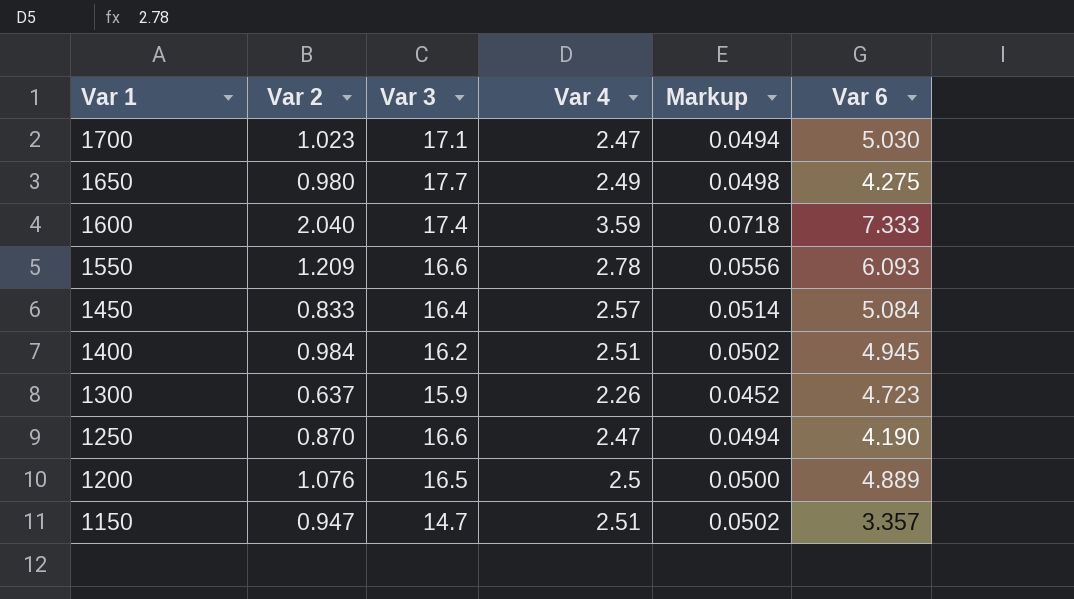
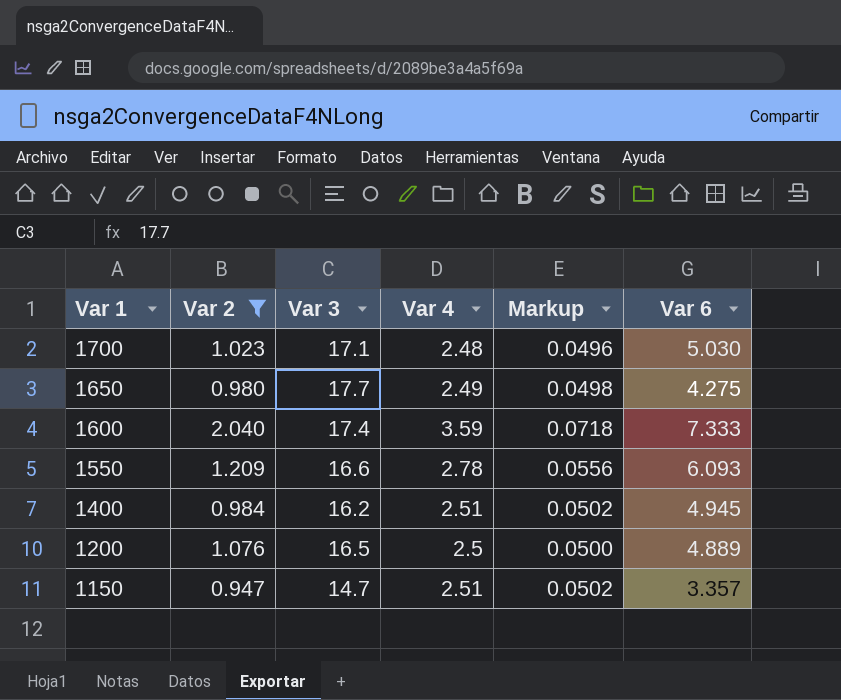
filter: none -> Var 2 >= 0.947
1700 | Var 4: 2.47 -> 2.48
1700 | Markup: 0.0494 -> 0.0496

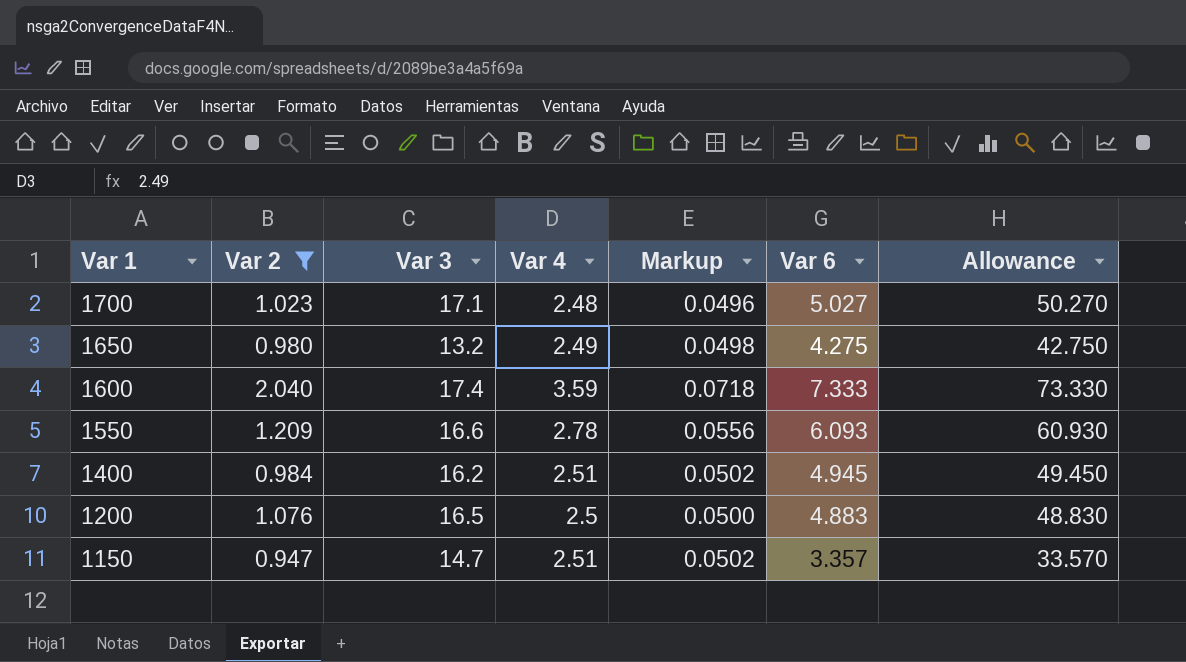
column Allowance | formula: none -> [Var 6] * 10
1700 | Var 6: 5.030 -> 5.027
1650 | Var 3: 17.7 -> 13.2
1200 | Var 6: 4.889 -> 4.883

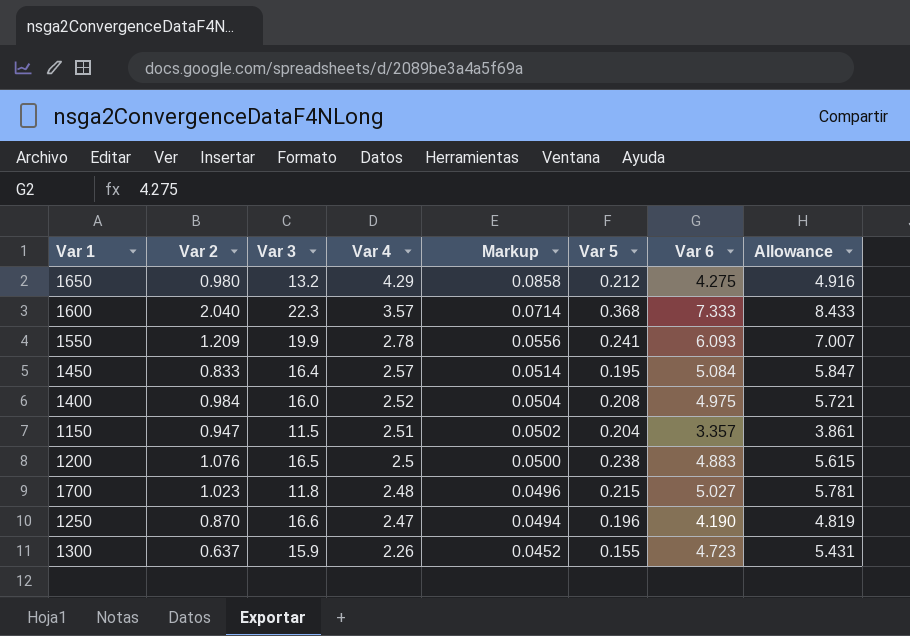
filter: Var 2 >= 0.947 -> none
row order: Var 1 descending -> Var 4 descending
column Var 5 | position: none -> 6
column Allowance | formula: [Var 6] * 10 -> [Var 6] * 1.15
1650 | Var 4: 2.49 -> 4.29
1650 | Markup: 0.0498 -> 0.0858
1600 | Var 3: 17.4 -> 22.3
1600 | Var 4: 3.59 -> 3.57
1600 | Markup: 0.0718 -> 0.0714
1550 | Var 3: 16.6 -> 19.9
1400 | Var 3: 16.2 -> 16.0
1400 | Var 4: 2.51 -> 2.52
1400 | Markup: 0.0502 -> 0.0504
1400 | Var 6: 4.945 -> 4.975
1150 | Var 3: 14.7 -> 11.5
1700 | Var 3: 17.1 -> 11.8

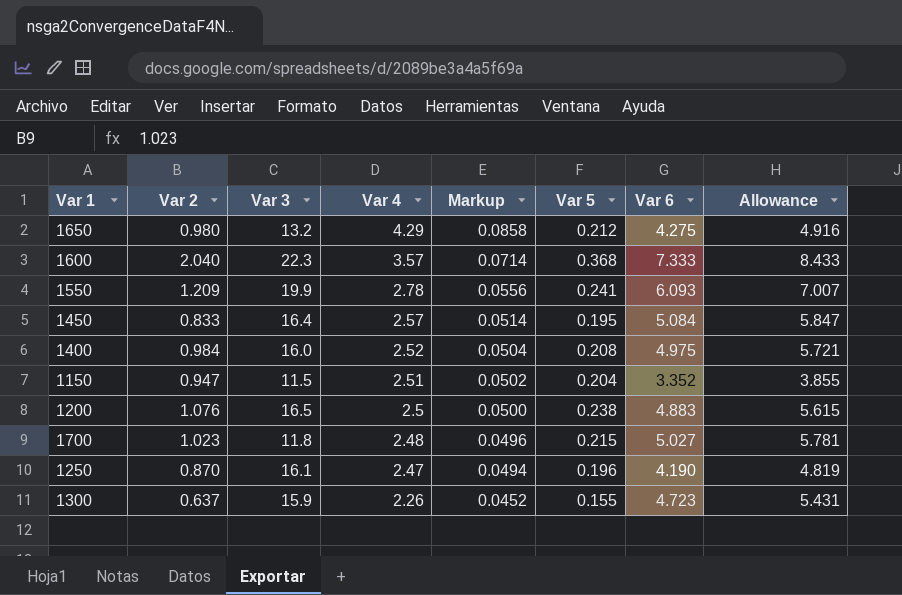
1150 | Var 6: 3.357 -> 3.352
1150 | Allowance: 3.861 -> 3.855
1250 | Var 3: 16.6 -> 16.1

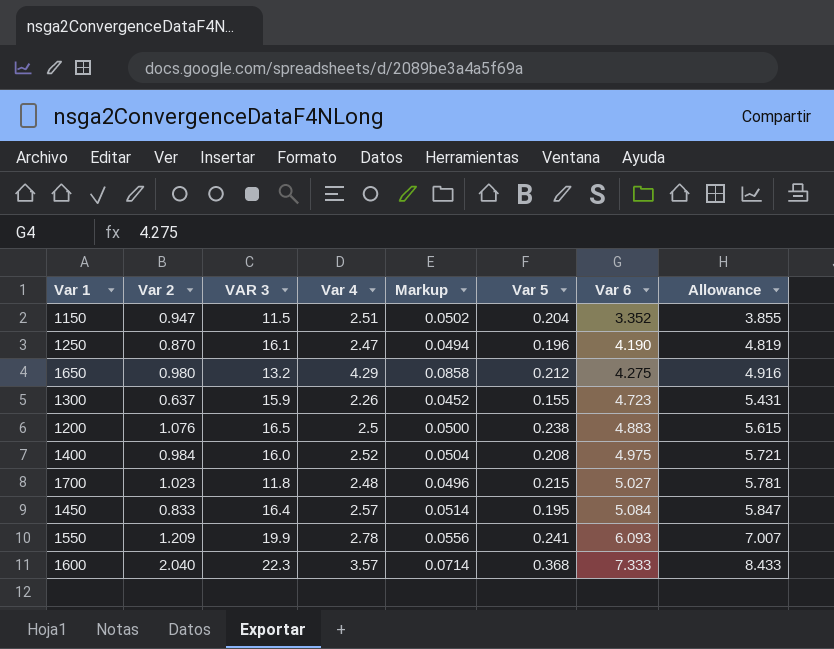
row order: Var 4 descending -> Var 6 ascending
column name: Var 3 -> VAR 3

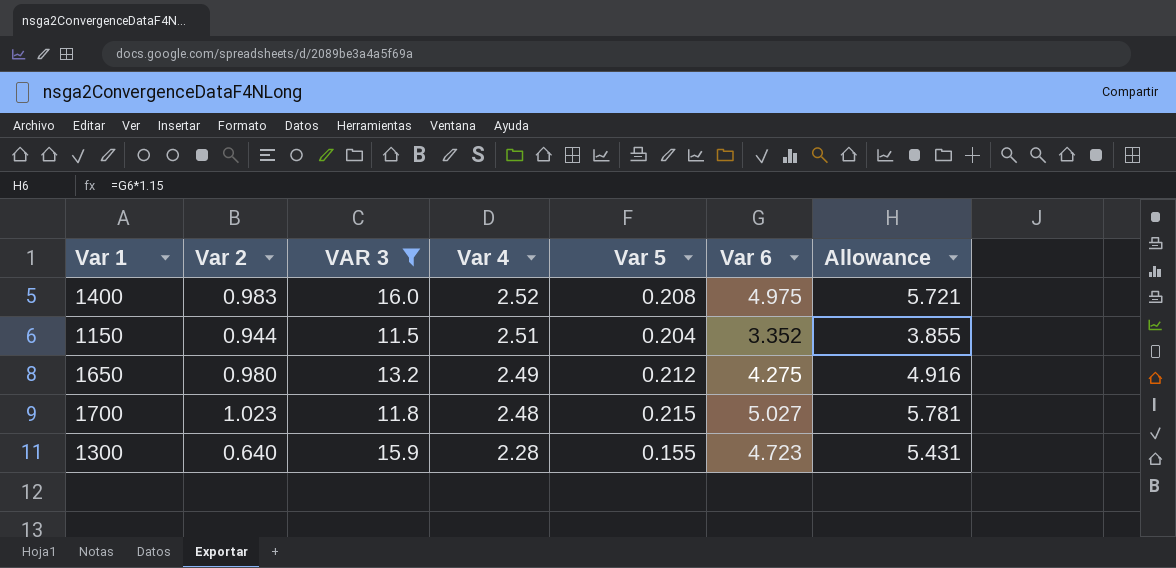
filter: none -> VAR 3 <= 16.0
row order: Var 6 ascending -> Var 4 descending
column Markup | formula: [Var 4] * 0.02 -> none
1400 | Var 2: 0.984 -> 0.983
1150 | Var 2: 0.947 -> 0.944
1650 | Var 4: 4.29 -> 2.49
1300 | Var 2: 0.637 -> 0.640
1300 | Var 4: 2.26 -> 2.28

